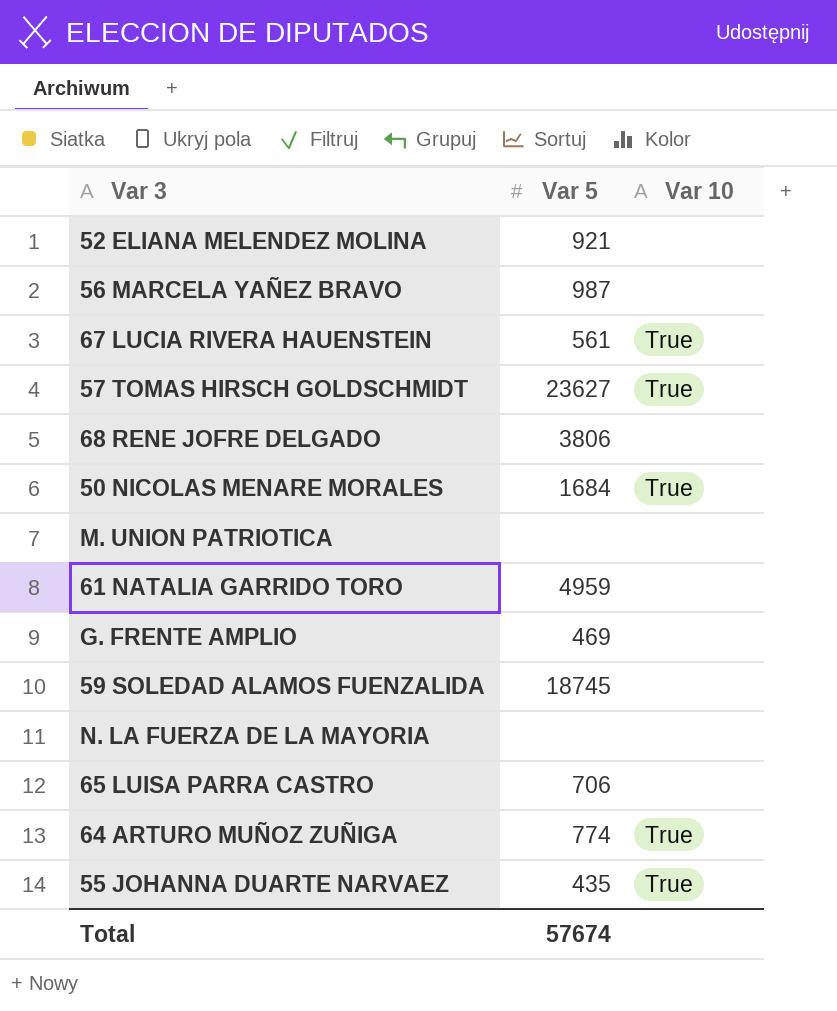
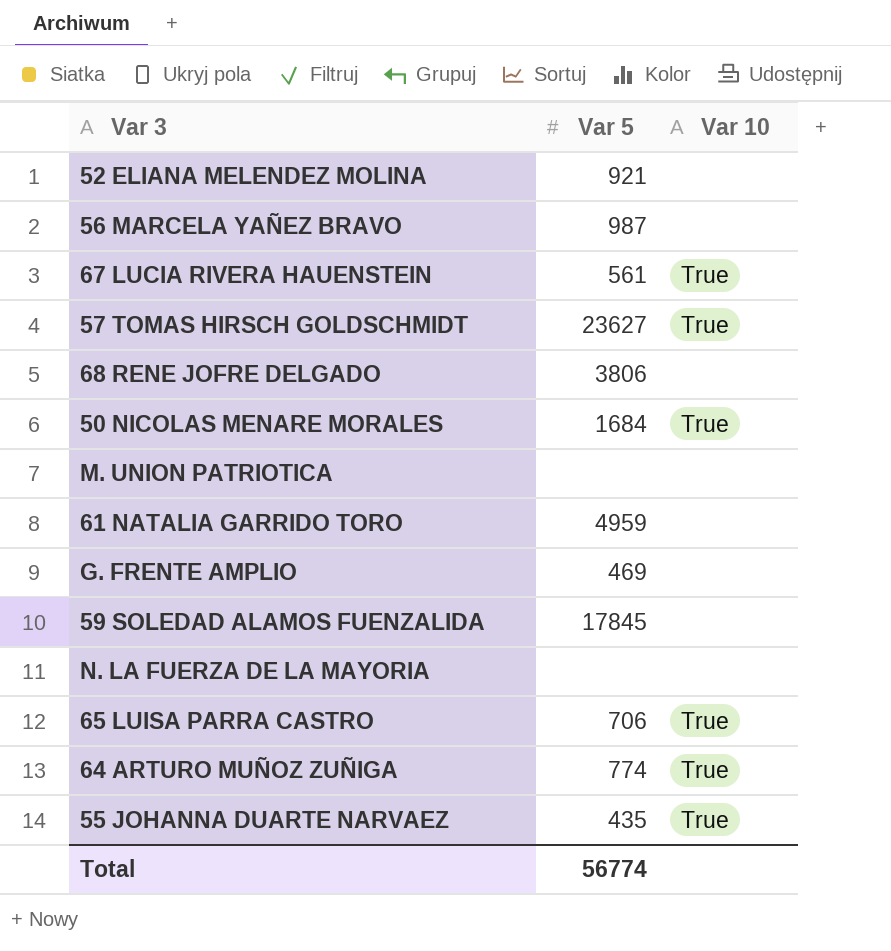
59 SOLEDAD ALAMOS FUENZALIDA | Var 5: 18745 -> 17845
65 LUISA PARRA CASTRO | Var 10: none -> True
Total | Var 5: 57674 -> 56774

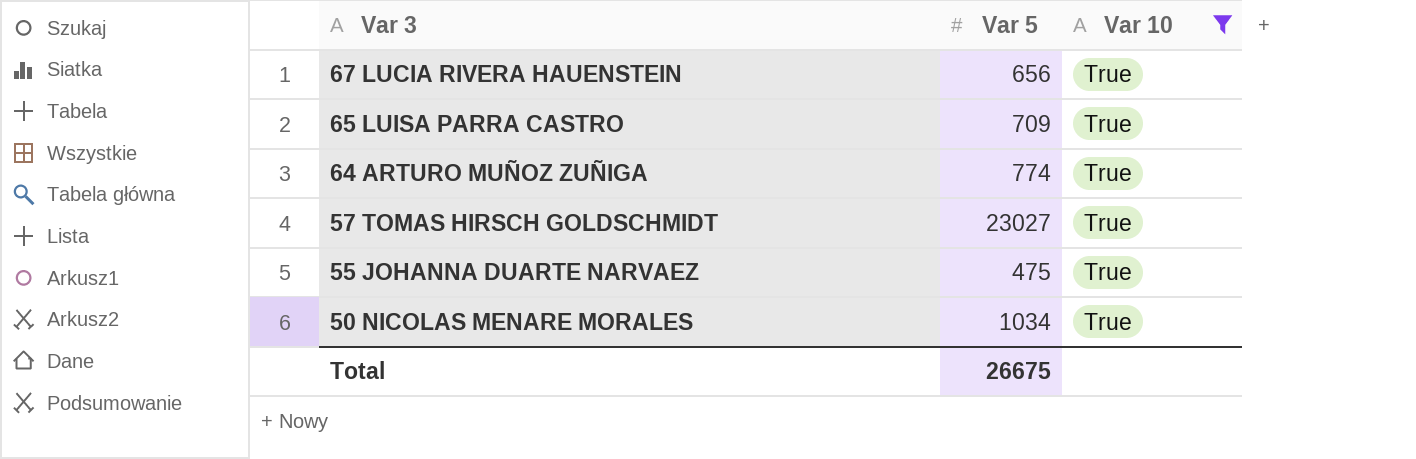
filter: none -> Var 10 = True
row order: none -> Var 3 descending
67 LUCIA RIVERA HAUENSTEIN | Var 5: 561 -> 656
65 LUISA PARRA CASTRO | Var 5: 706 -> 709
57 TOMAS HIRSCH GOLDSCHMIDT | Var 5: 23627 -> 23027
55 JOHANNA DUARTE NARVAEZ | Var 5: 435 -> 475
50 NICOLAS MENARE MORALES | Var 5: 1684 -> 1034
Total | Var 5: 56774 -> 26675

